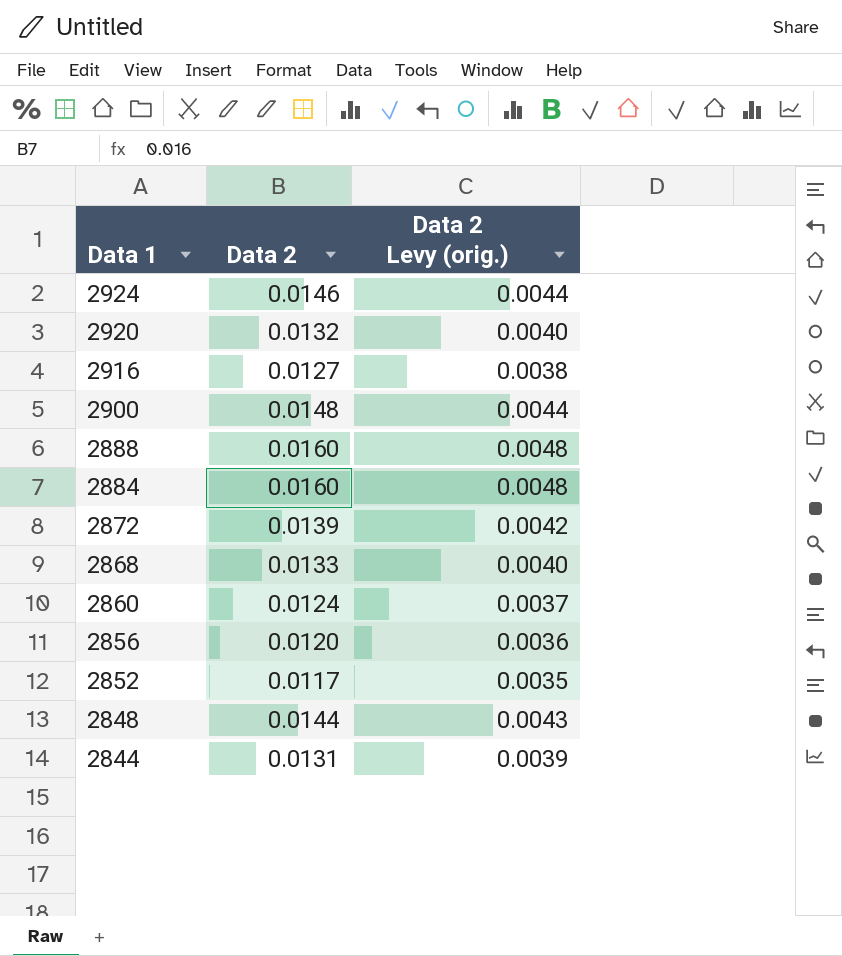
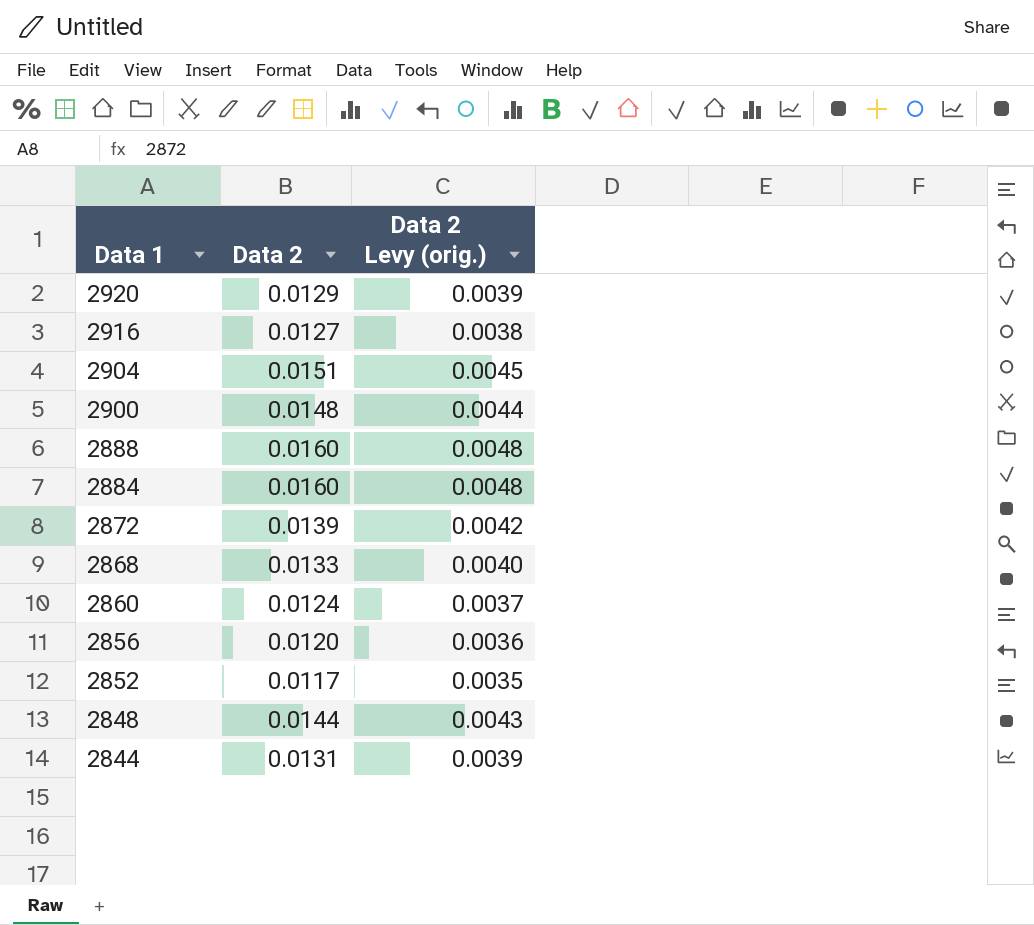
row 2924: 0.0146 | 0.0044 -> none
2920 | Data 2: 0.0132 -> 0.0129
2920 | Data 2 Levy (orig.): 0.0040 -> 0.0039
row 2904: none -> 0.0151 | 0.0045

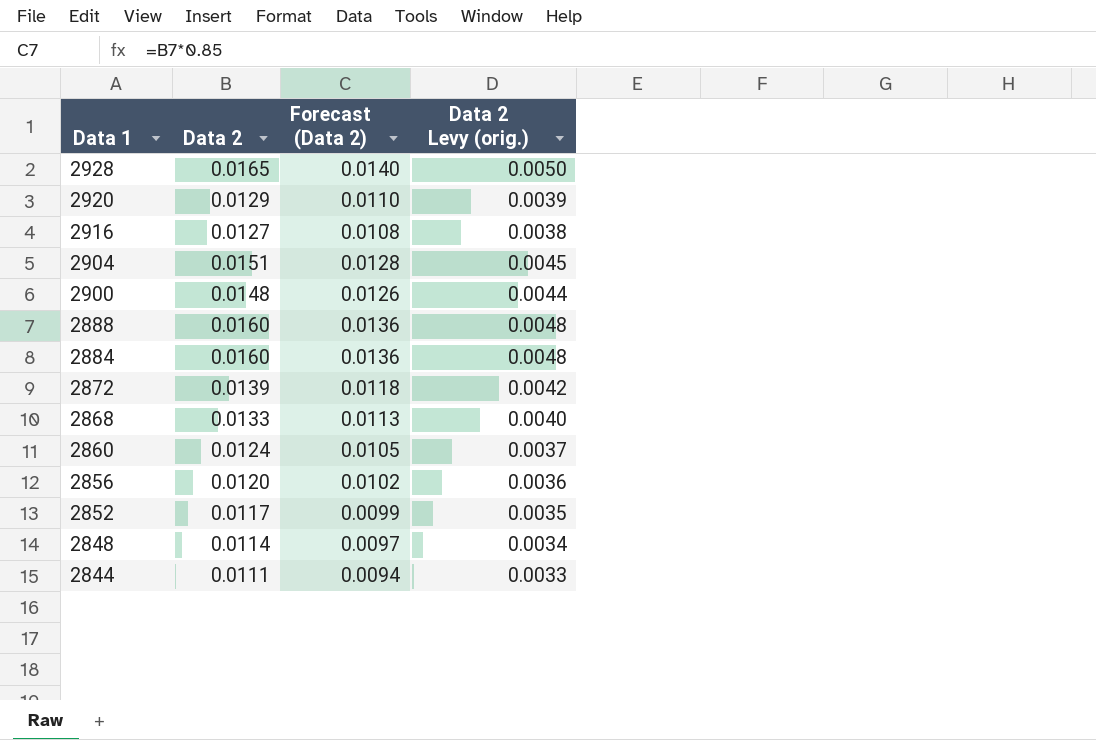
column Forecast (Data 2) | formula: none -> [Data 2] * 0.85
row 2928: none -> 0.0165 | 0.0140 | 0.0050
2848 | Data 2: 0.0144 -> 0.0114
2848 | Data 2 Levy (orig.): 0.0043 -> 0.0034
2844 | Data 2: 0.0131 -> 0.0111
2844 | Data 2 Levy (orig.): 0.0039 -> 0.0033

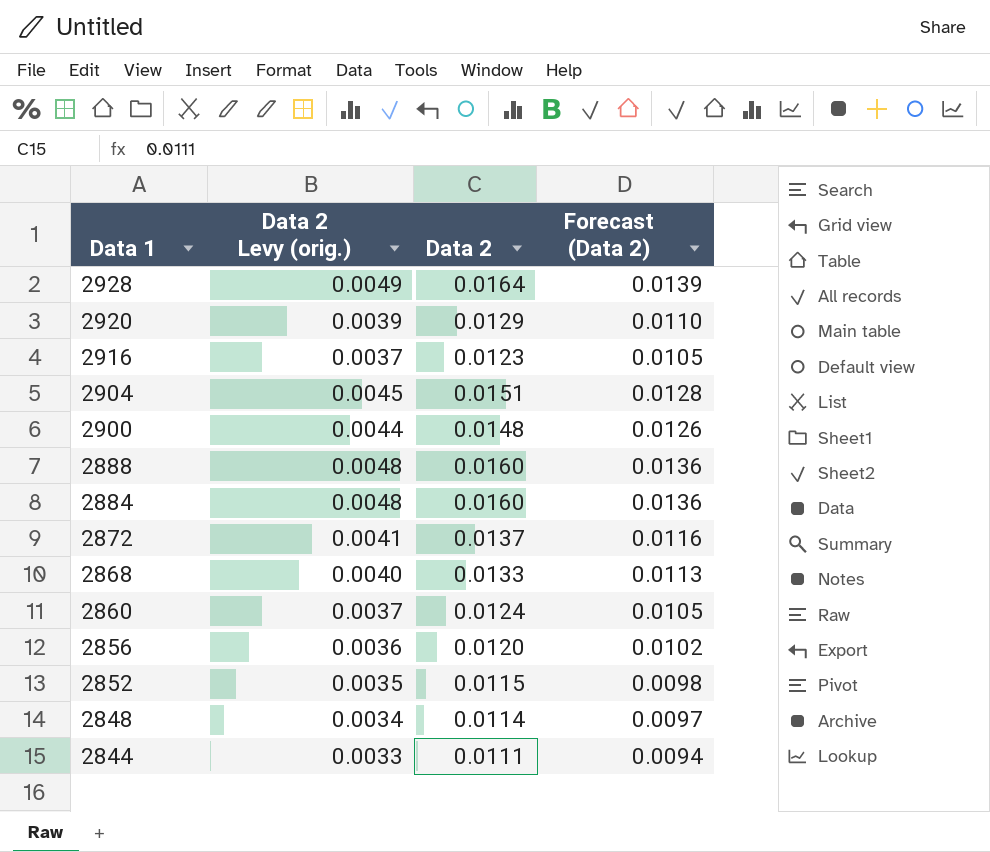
column Data 2 Levy (orig.) | position: 4 -> 2
2928 | Data 2 Levy (orig.): 0.0050 -> 0.0049
2928 | Data 2: 0.0165 -> 0.0164
2928 | Forecast (Data 2): 0.0140 -> 0.0139
2916 | Data 2 Levy (orig.): 0.0038 -> 0.0037
2916 | Data 2: 0.0127 -> 0.0123
2916 | Forecast (Data 2): 0.0108 -> 0.0105
2872 | Data 2 Levy (orig.): 0.0042 -> 0.0041
2872 | Data 2: 0.0139 -> 0.0137
2872 | Forecast (Data 2): 0.0118 -> 0.0116
2852 | Data 2: 0.0117 -> 0.0115
2852 | Forecast (Data 2): 0.0099 -> 0.0098

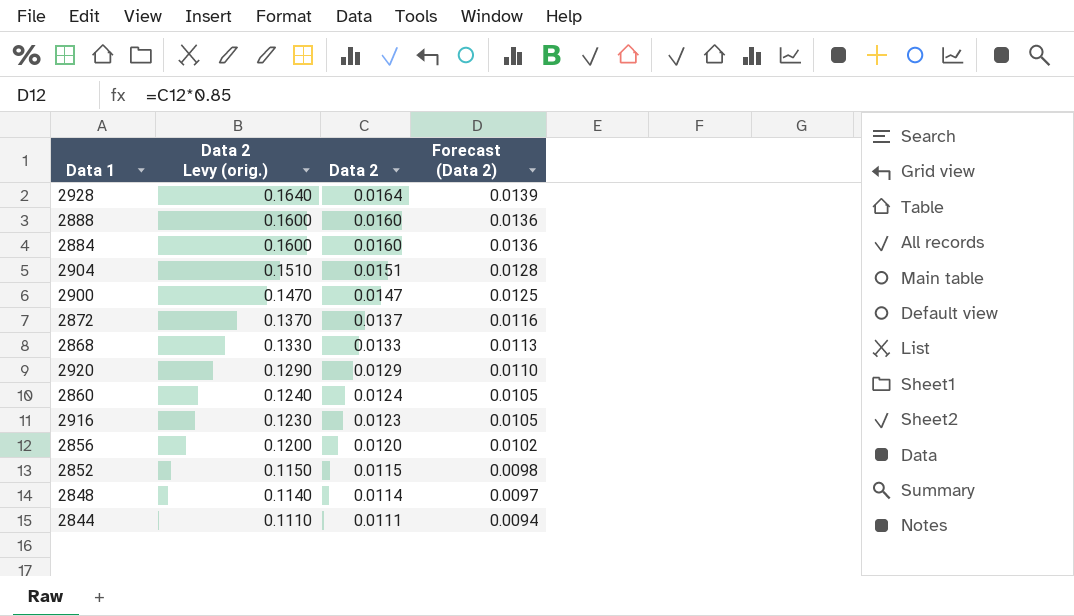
row order: Data 1 descending -> Data 2 Levy (orig.) descending
column Data 2 Levy (orig.) | formula: [Data 2] * 0.3 -> [Data 2] * 10
2900 | Data 2: 0.0148 -> 0.0147
2900 | Forecast (Data 2): 0.0126 -> 0.0125

